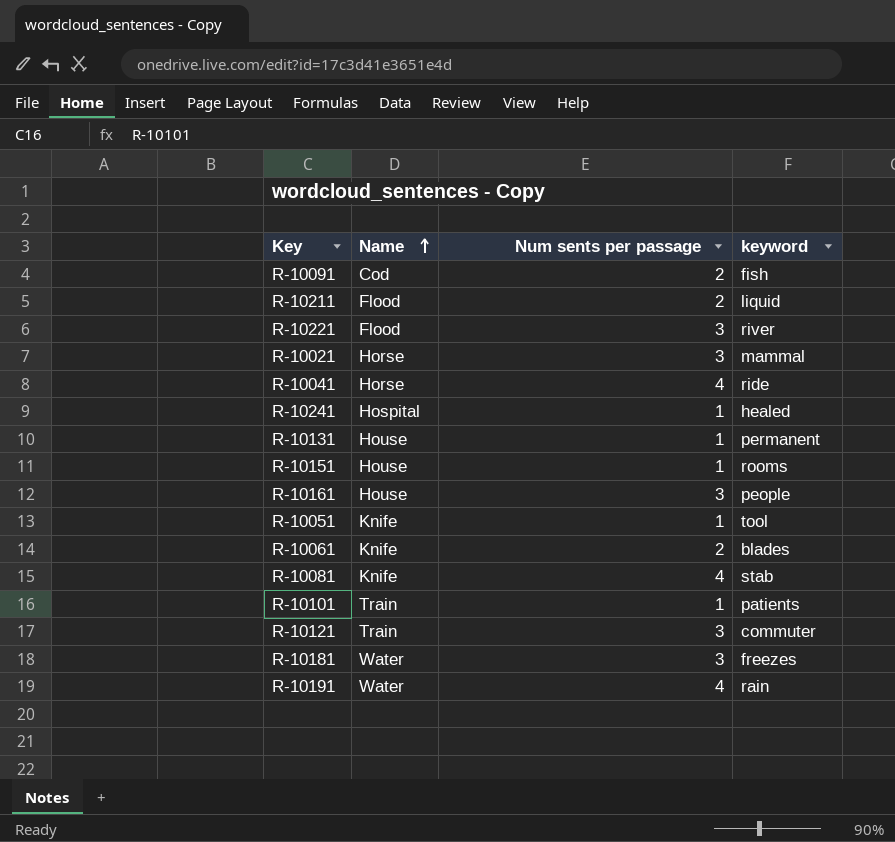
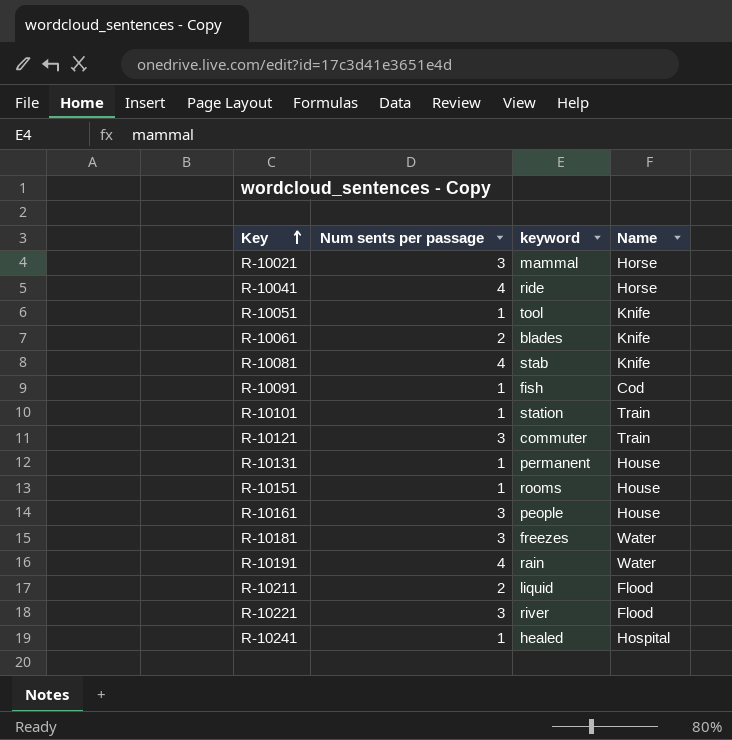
row order: Name ascending -> Key ascending
column Name | position: 2 -> 4
R-10091 | Num sents per passage: 2 -> 1
R-10101 | keyword: patients -> station

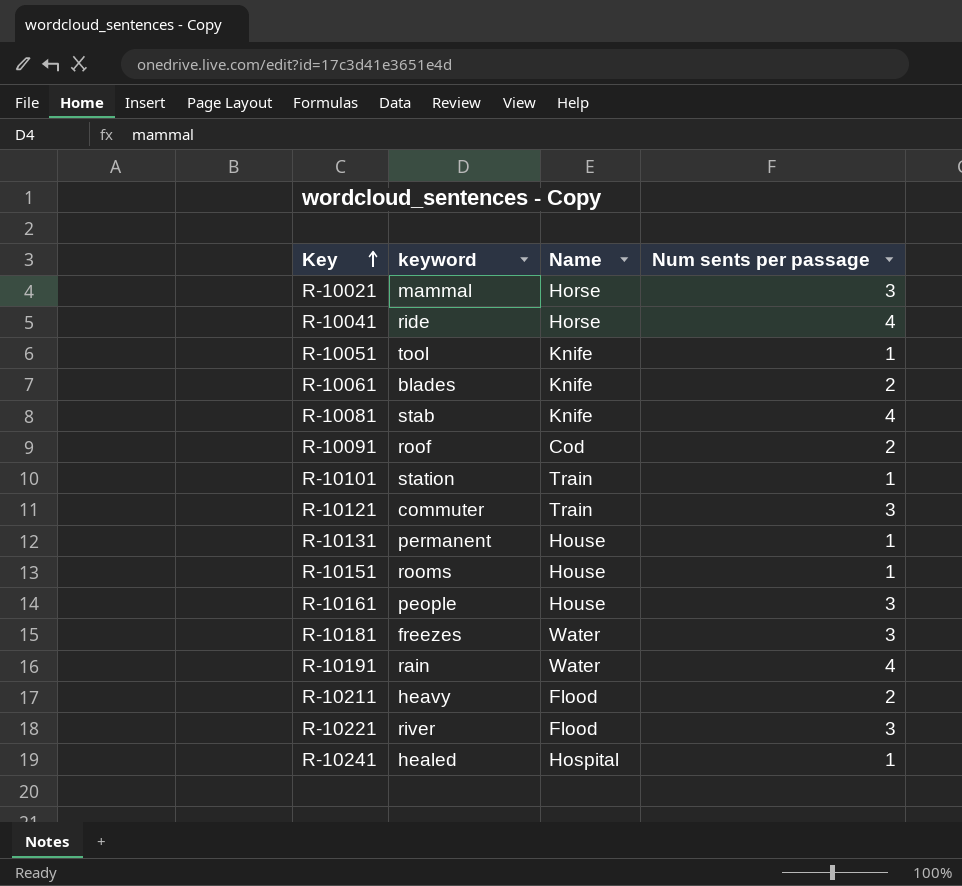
column Num sents per passage | position: 2 -> 4
R-10091 | keyword: fish -> roof
R-10091 | Num sents per passage: 1 -> 2
R-10211 | keyword: liquid -> heavy

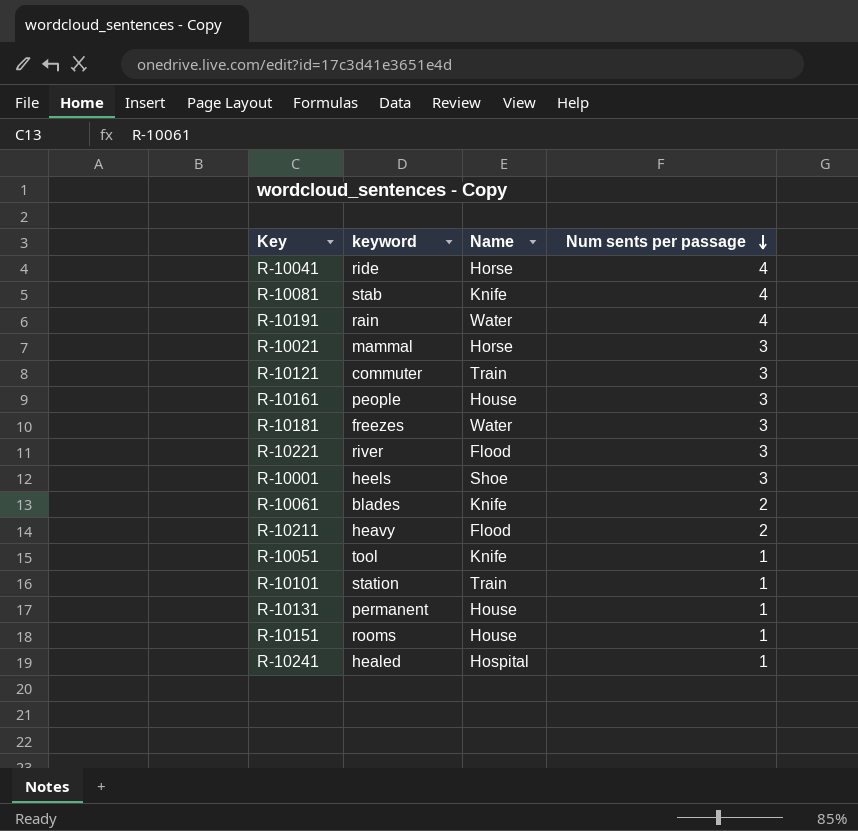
row order: Key ascending -> Num sents per passage descending
row R-10091: roof | Cod | 2 -> none
row R-10001: none -> heels | Shoe | 3

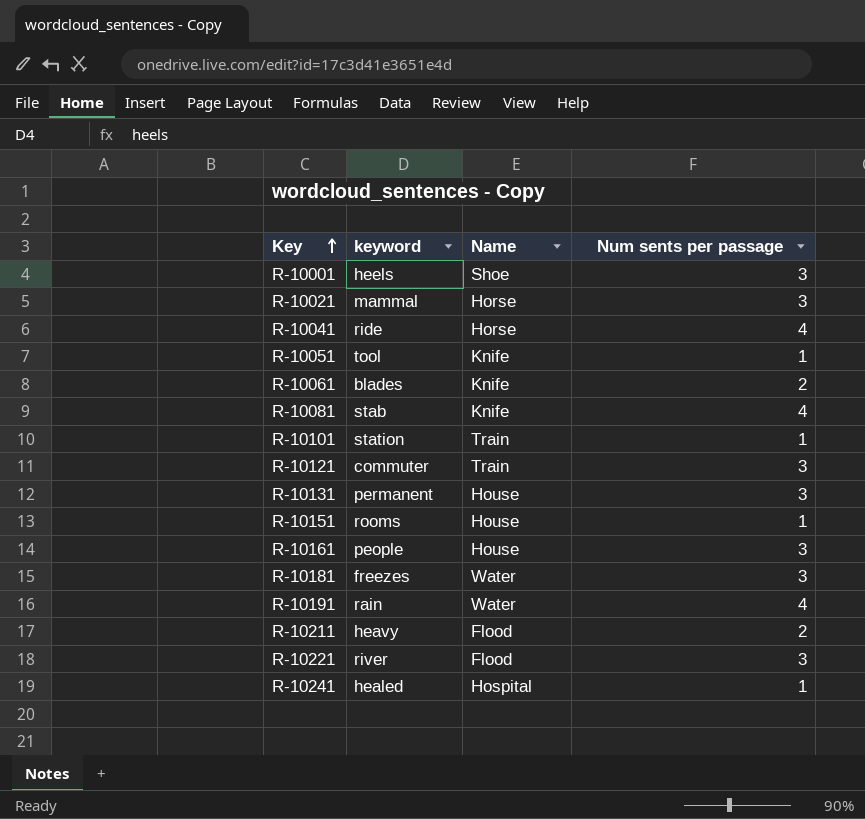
row order: Num sents per passage descending -> Key ascending
R-10131 | Num sents per passage: 1 -> 3

